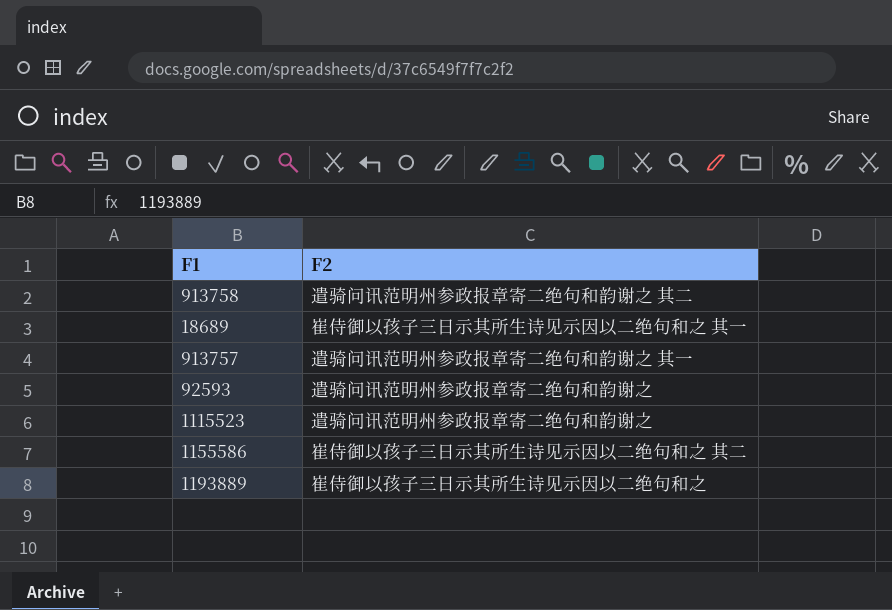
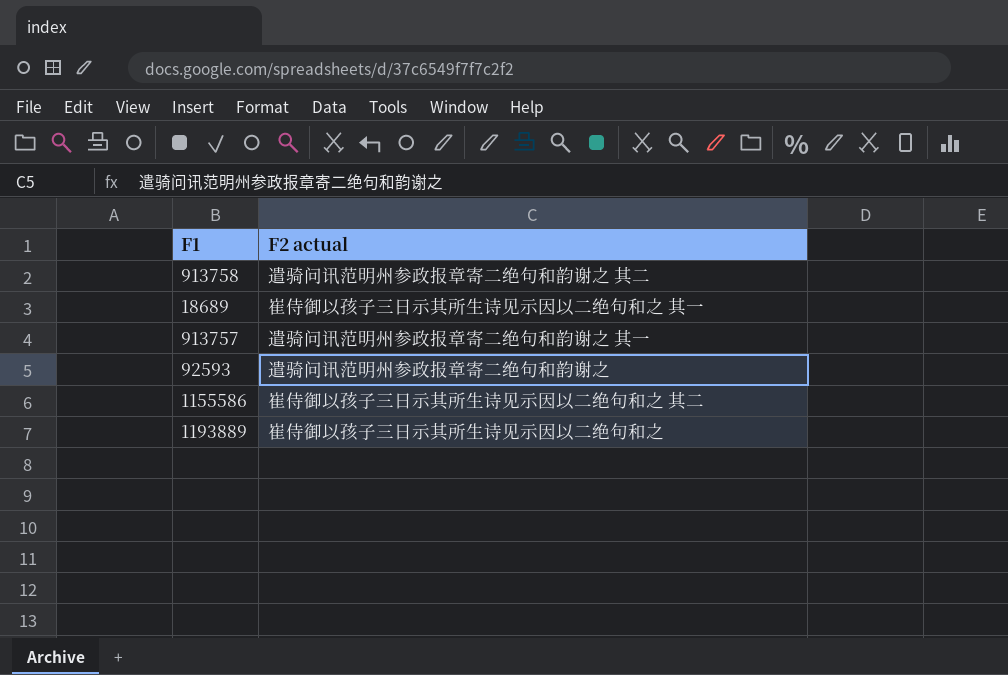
column name: F2 -> F2 actual
row 1115523: 遣骑问讯范明州参政报章寄二绝句和韵谢之 -> none

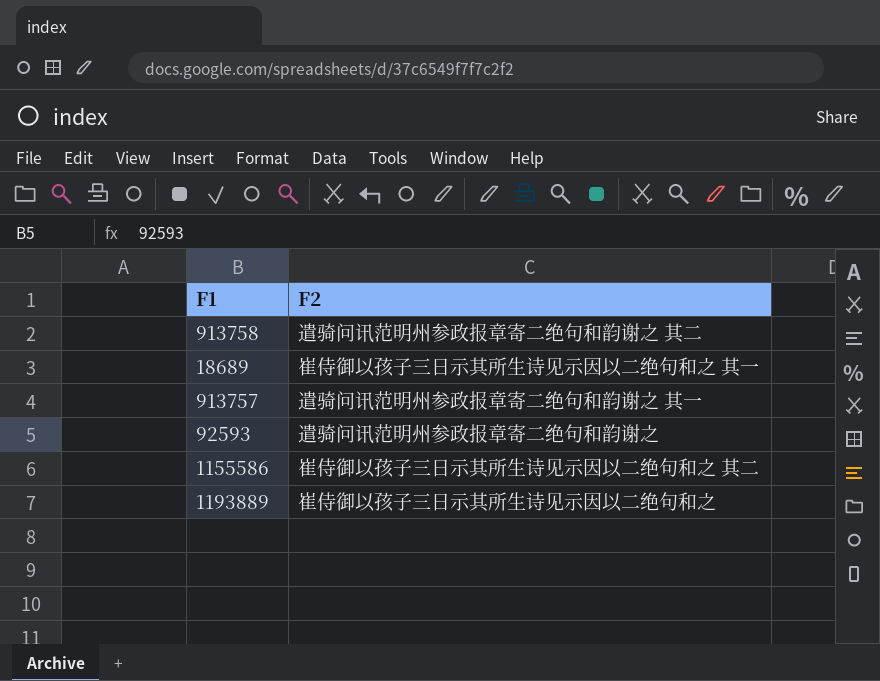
column name: F2 actual -> F2

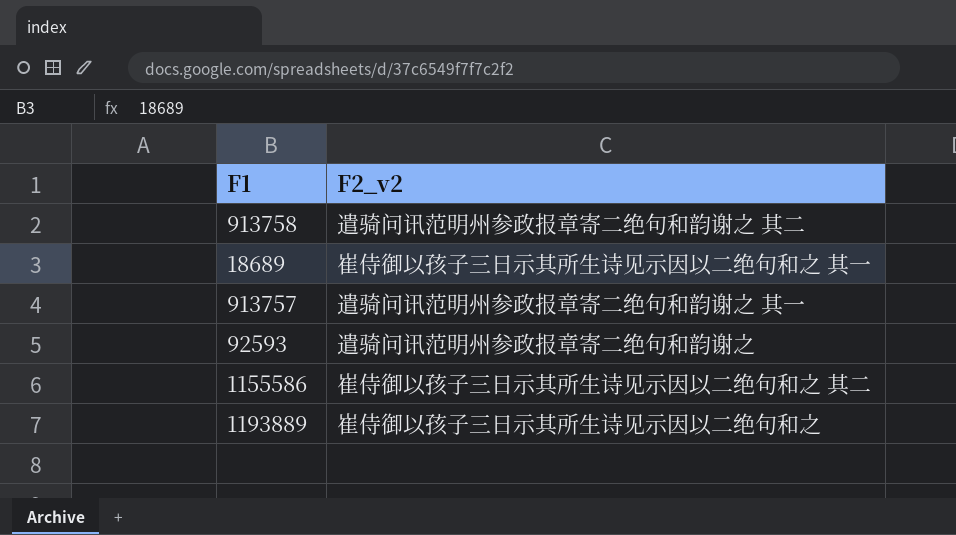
column name: F2 -> F2_v2

